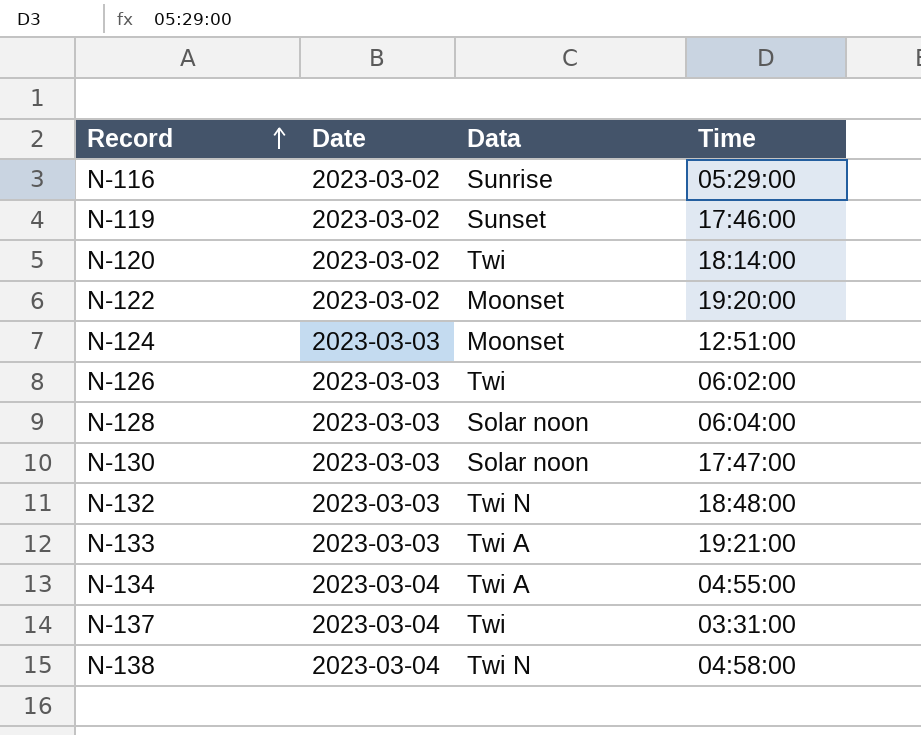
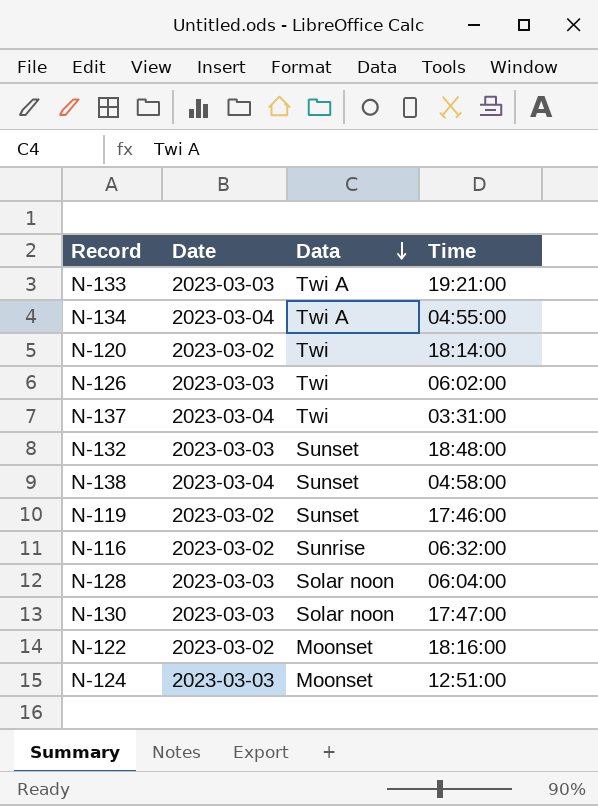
row order: Record ascending -> Data descending
N-132 | Data: Twi N -> Sunset
N-138 | Data: Twi N -> Sunset
N-116 | Time: 05:29:00 -> 06:32:00
N-122 | Time: 19:20:00 -> 18:16:00

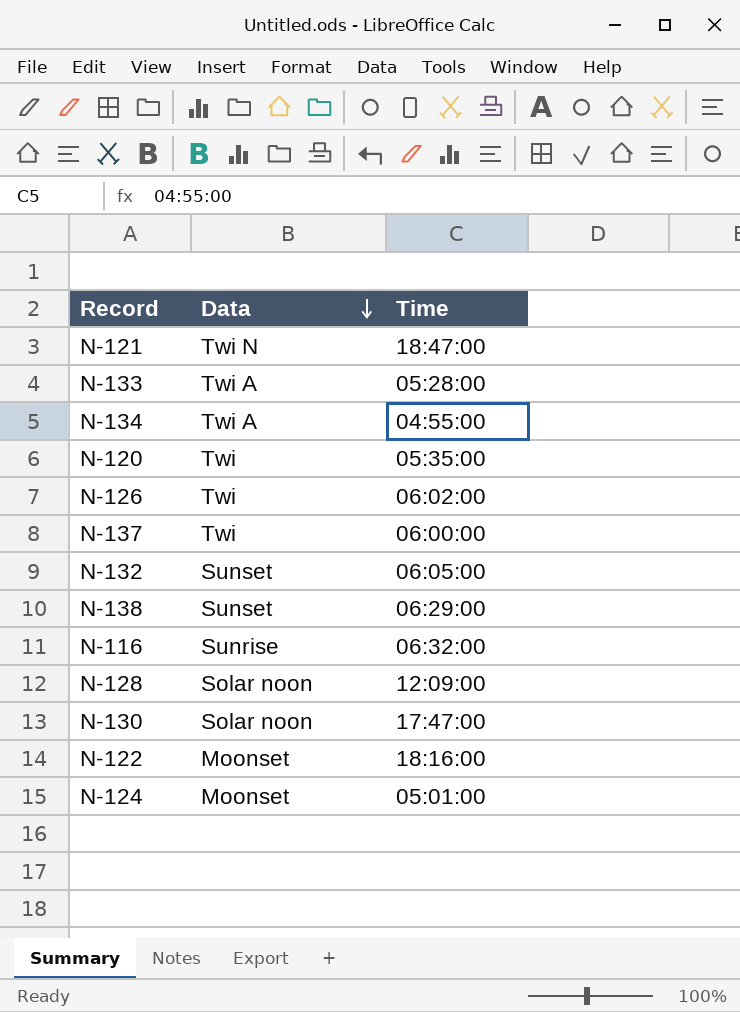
column Date | position: 2 -> none
row N-119: 2023-03-02 | Sunset | 17:46:00 -> none
row N-121: none -> Twi N | 18:47:00
N-133 | Time: 19:21:00 -> 05:28:00
N-120 | Time: 18:14:00 -> 05:35:00
N-137 | Time: 03:31:00 -> 06:00:00
N-132 | Time: 18:48:00 -> 06:05:00
N-138 | Time: 04:58:00 -> 06:29:00
N-128 | Time: 06:04:00 -> 12:09:00
N-124 | Time: 12:51:00 -> 05:01:00

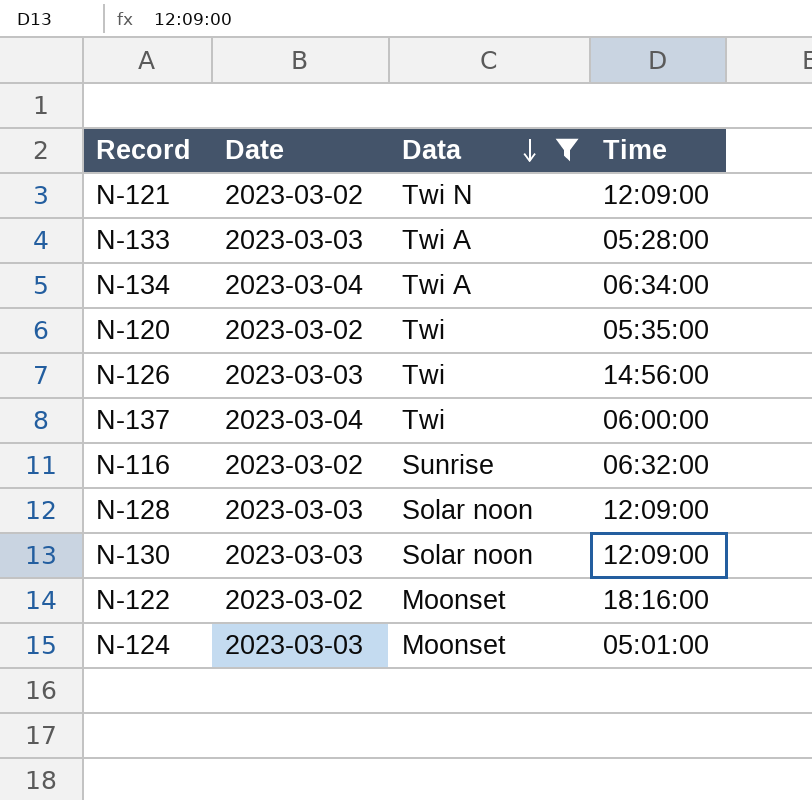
filter: none -> Data != Sunset
column Date | position: none -> 2
N-121 | Time: 18:47:00 -> 12:09:00
N-134 | Time: 04:55:00 -> 06:34:00
N-126 | Time: 06:02:00 -> 14:56:00
N-130 | Time: 17:47:00 -> 12:09:00

